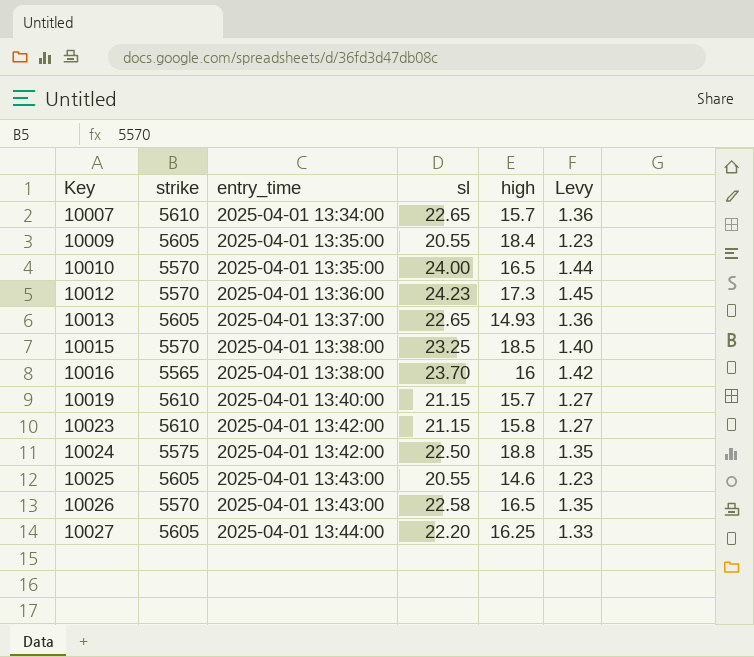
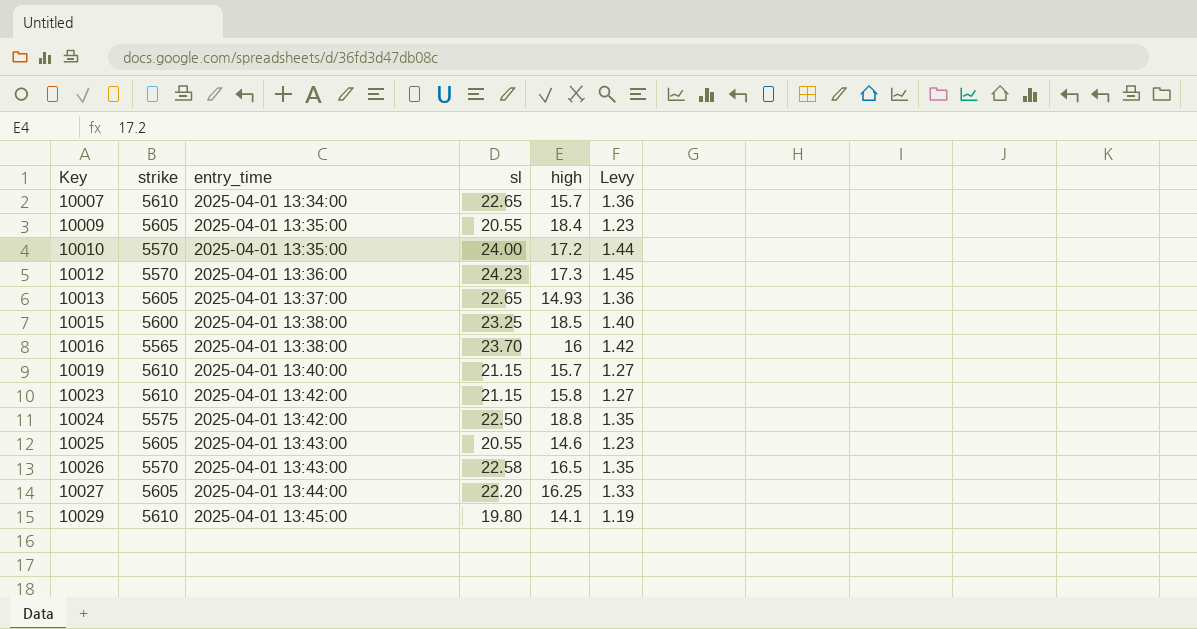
10010 | high: 16.5 -> 17.2
10015 | strike: 5570 -> 5600
row 10029: none -> 5610 | 2025-04-01 13:45:00 | 19.80 | 14.1 | 1.19

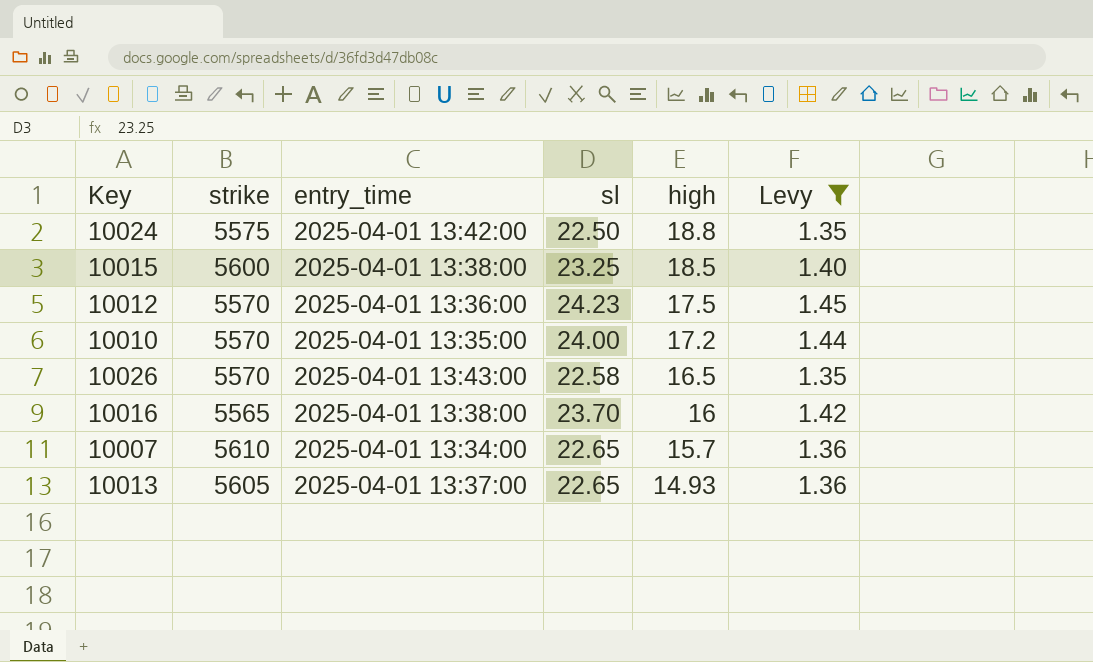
filter: none -> Levy >= 1.35
row order: Key ascending -> high descending
10012 | high: 17.3 -> 17.5

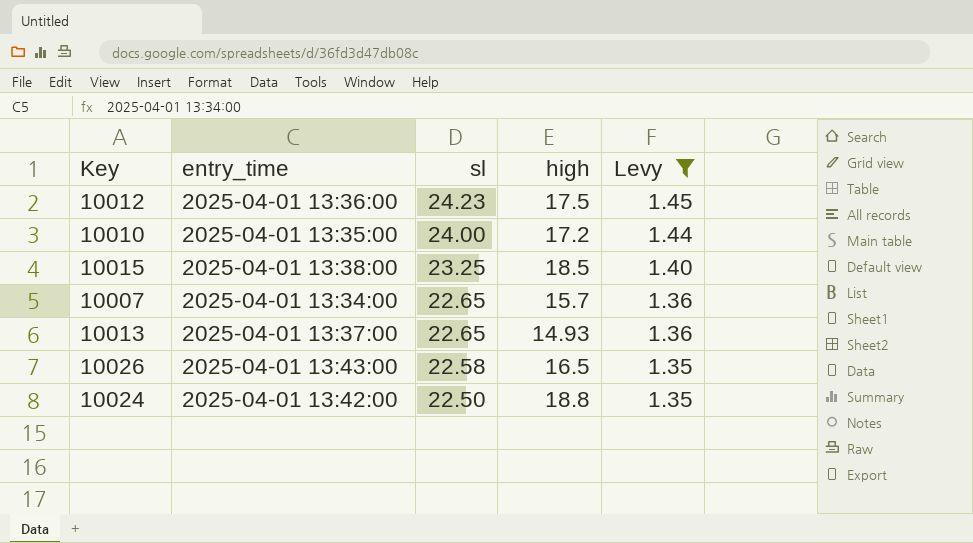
row order: high descending -> sl descending
column strike | position: 2 -> none
row 10016: 5565 | 2025-04-01 13:38:00 | 23.70 | 16 | 1.42 -> none

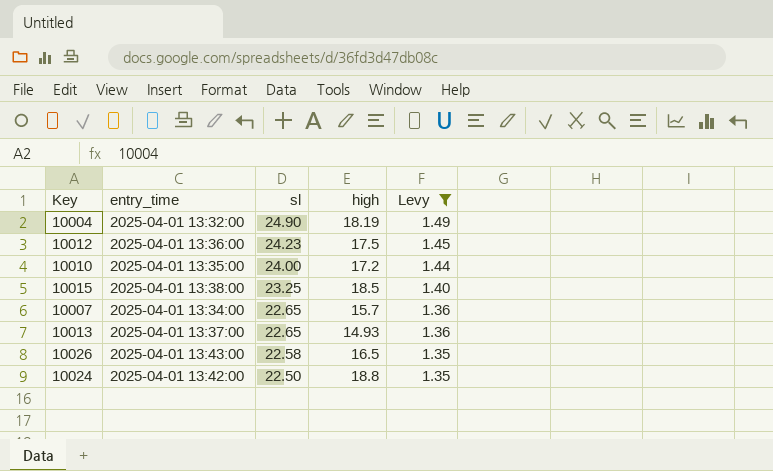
row 10004: none -> 2025-04-01 13:32:00 | 24.90 | 18.19 | 1.49

